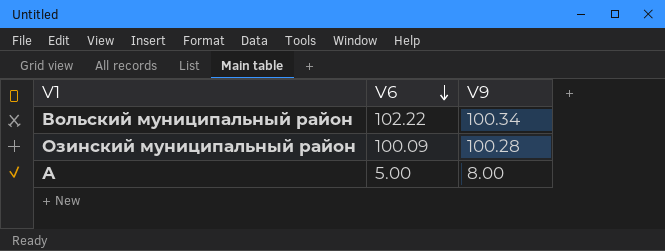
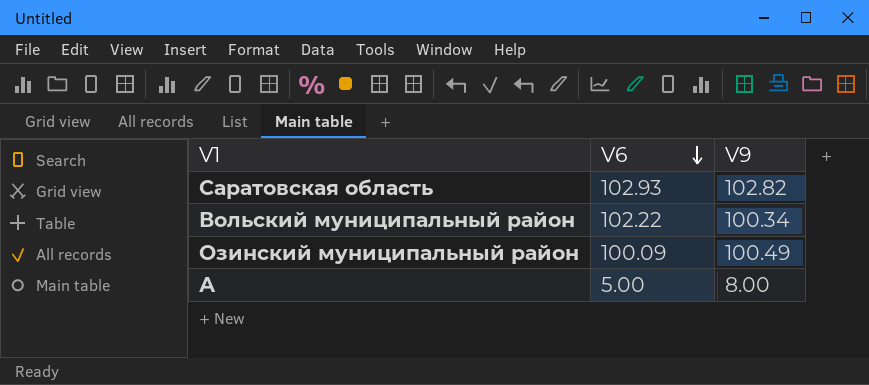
row Саратовская область: none -> 102.93 | 102.82
Озинский муниципальный район | V9: 100.28 -> 100.49

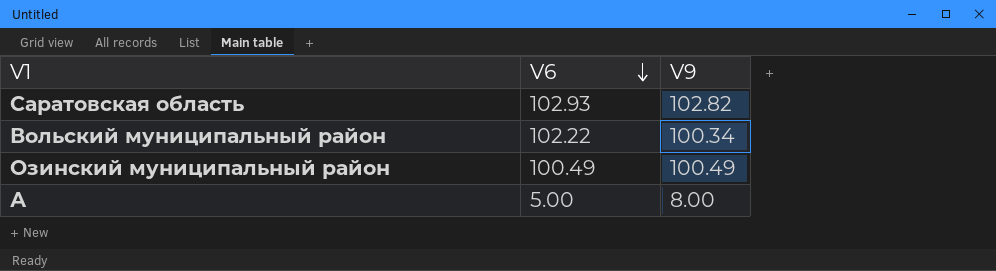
Озинский муниципальный район | V6: 100.09 -> 100.49

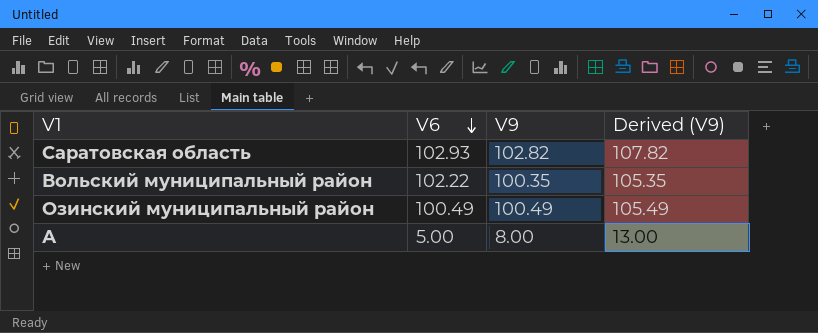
column Derived (V9) | formula: none -> [V9] + 5
Вольский муниципальный район | V9: 100.34 -> 100.35

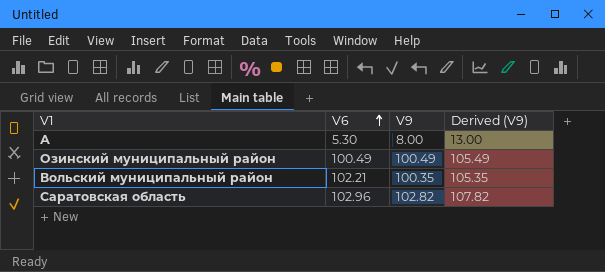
row order: V6 descending -> V6 ascending
А | V6: 5.00 -> 5.30
Вольский муниципальный район | V6: 102.22 -> 102.21
Саратовская область | V6: 102.93 -> 102.96

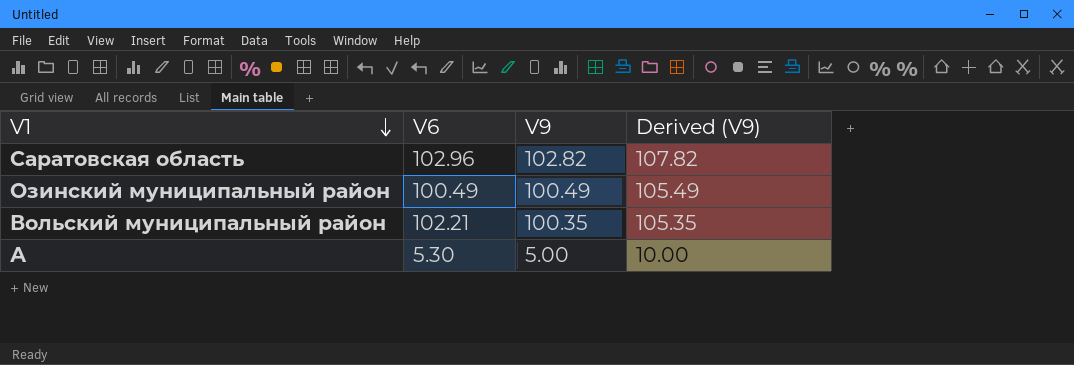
row order: V6 ascending -> V1 descending
А | V9: 8.00 -> 5.00
А | Derived (V9): 13.00 -> 10.00

